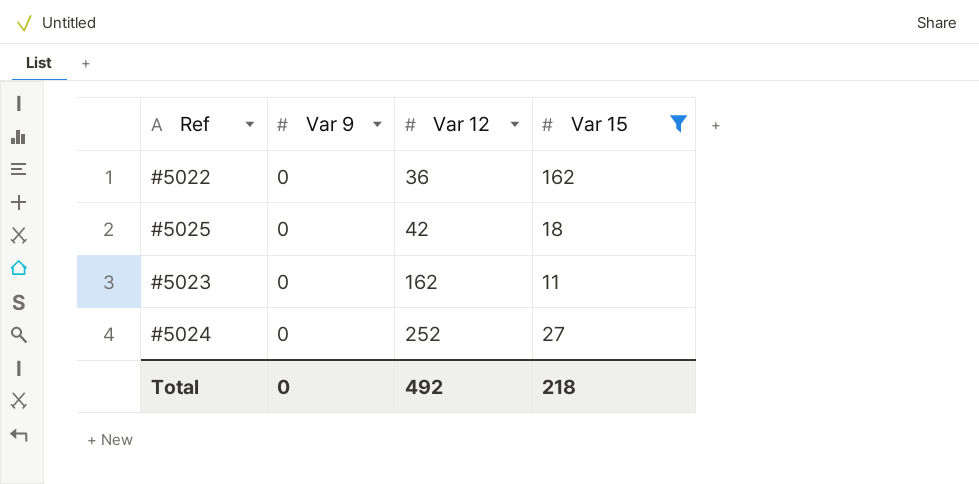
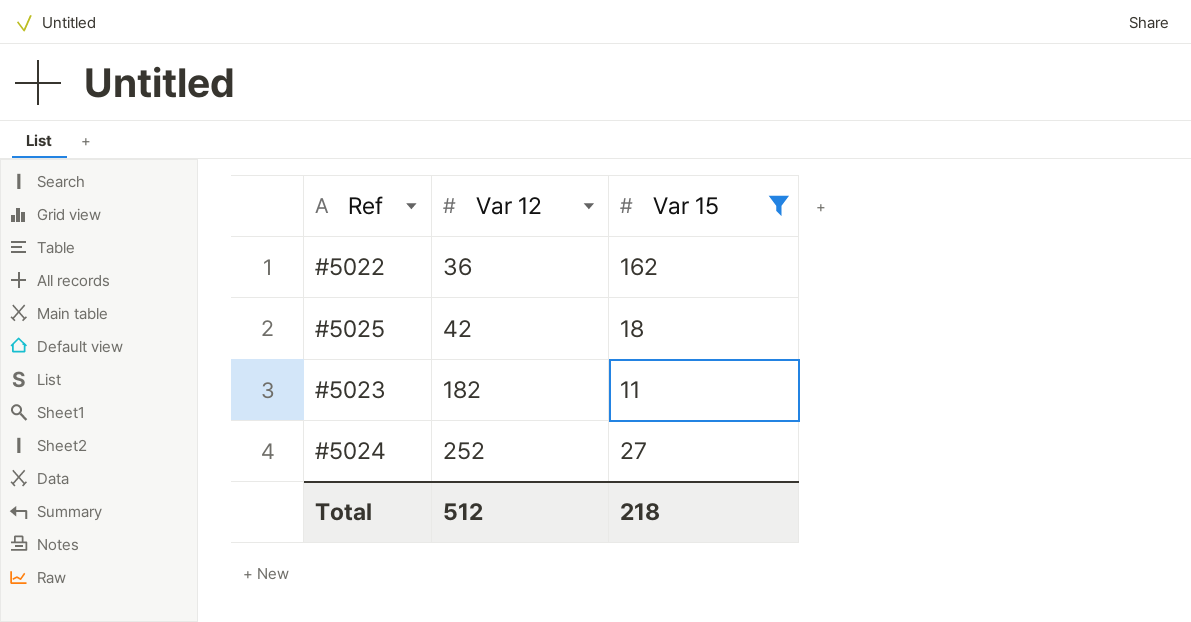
column Var 9 | position: 2 -> none
#5023 | Var 12: 162 -> 182
Total | Var 12: 492 -> 512

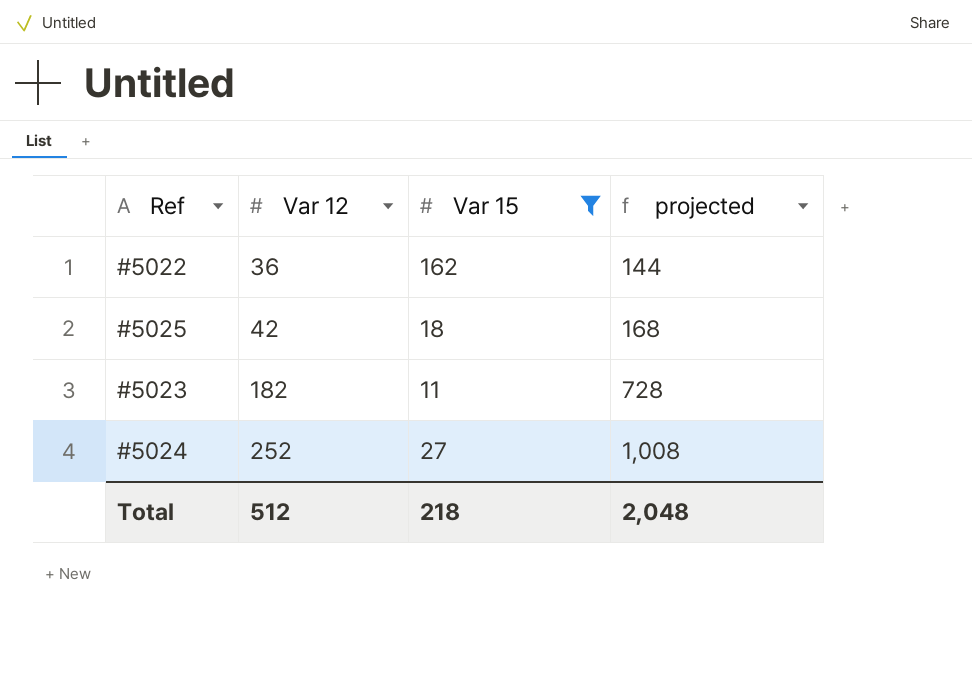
column projected | formula: none -> [Var 12] * 4

